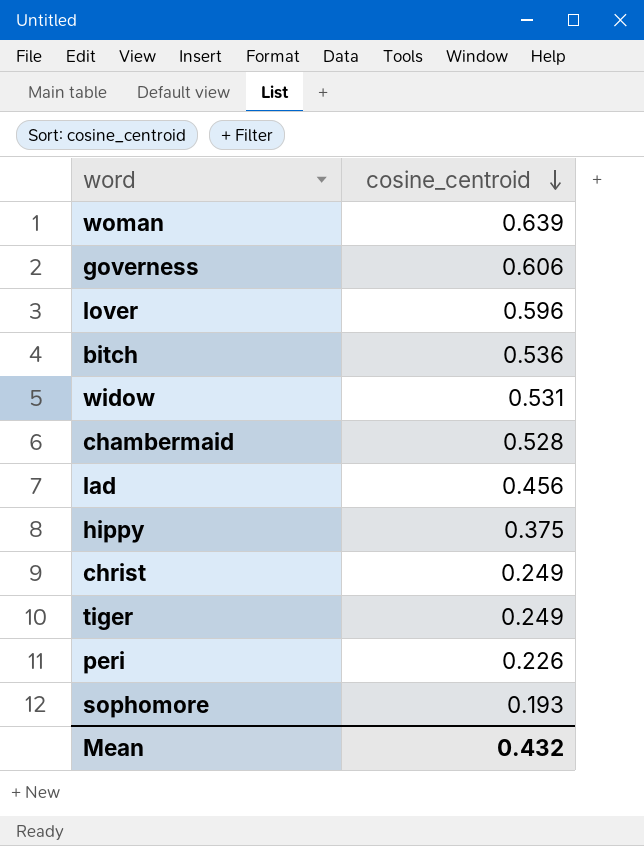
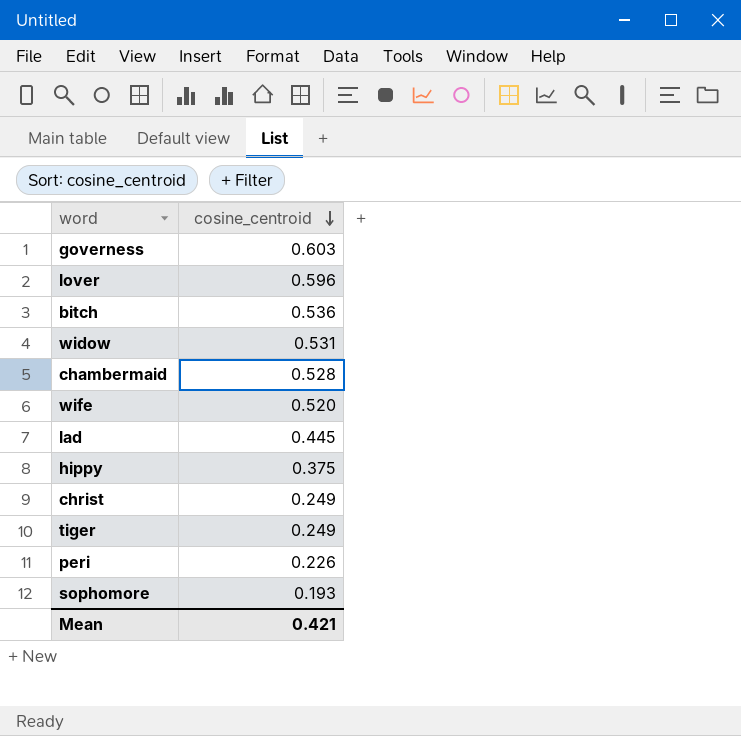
row woman: 0.639 -> none
governess | cosine_centroid: 0.606 -> 0.603
row wife: none -> 0.520
lad | cosine_centroid: 0.456 -> 0.445
Mean | cosine_centroid: 0.432 -> 0.421

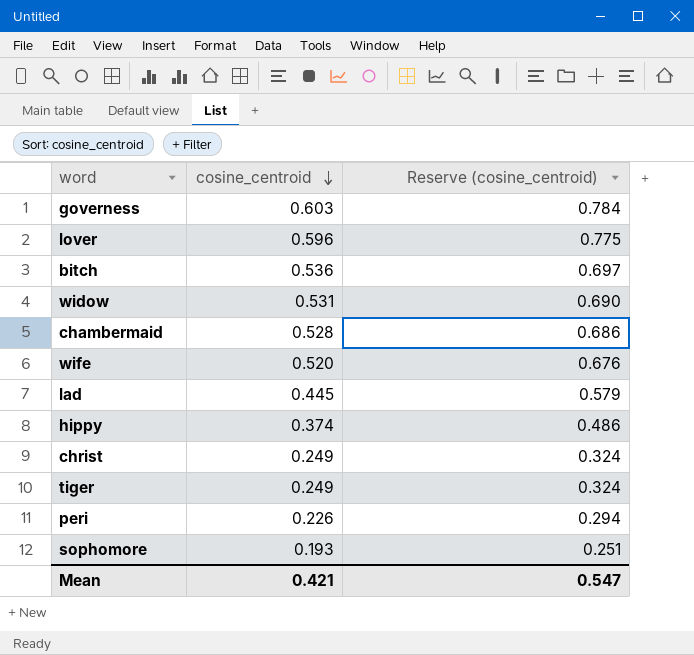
column Reserve (cosine_centroid) | formula: none -> [cosine_centroid] * 1.3
hippy | cosine_centroid: 0.375 -> 0.374

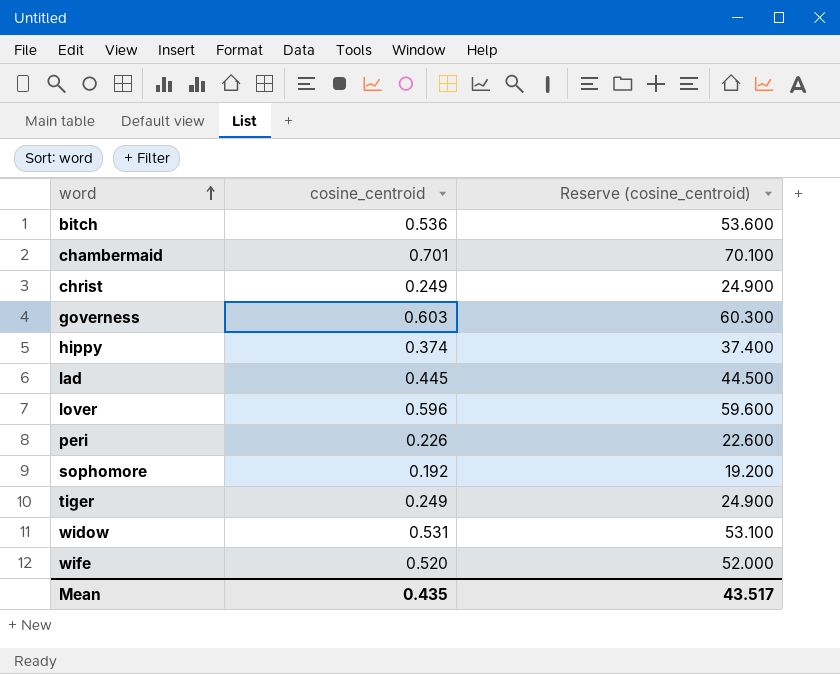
row order: cosine_centroid descending -> word ascending
column Reserve (cosine_centroid) | formula: [cosine_centroid] * 1.3 -> [cosine_centroid] * 100
chambermaid | cosine_centroid: 0.528 -> 0.701
sophomore | cosine_centroid: 0.193 -> 0.192
Mean | cosine_centroid: 0.421 -> 0.435
Mean | Reserve (cosine_centroid): 0.547 -> 43.517

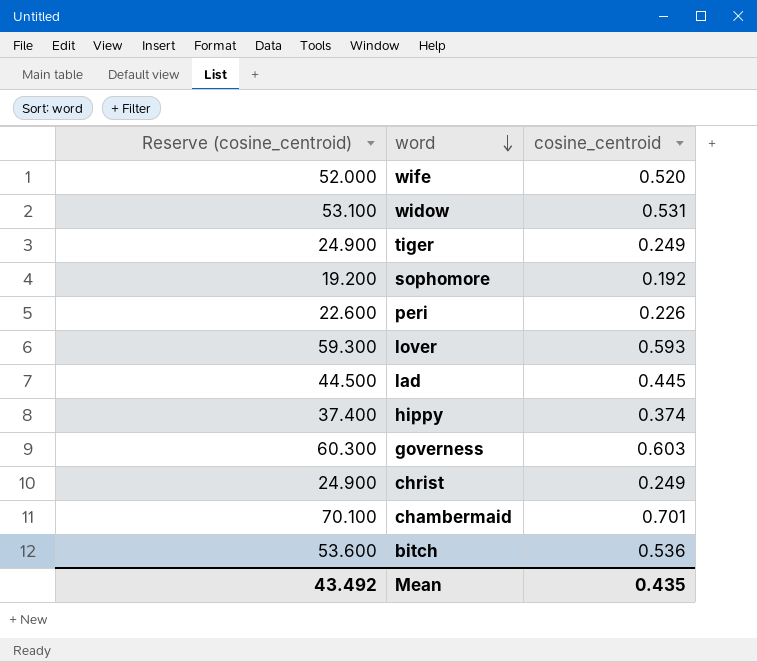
row order: word ascending -> word descending
column Reserve (cosine_centroid) | position: 3 -> 1
lover | Reserve (cosine_centroid): 59.600 -> 59.300
lover | cosine_centroid: 0.596 -> 0.593
Mean | Reserve (cosine_centroid): 43.517 -> 43.492

